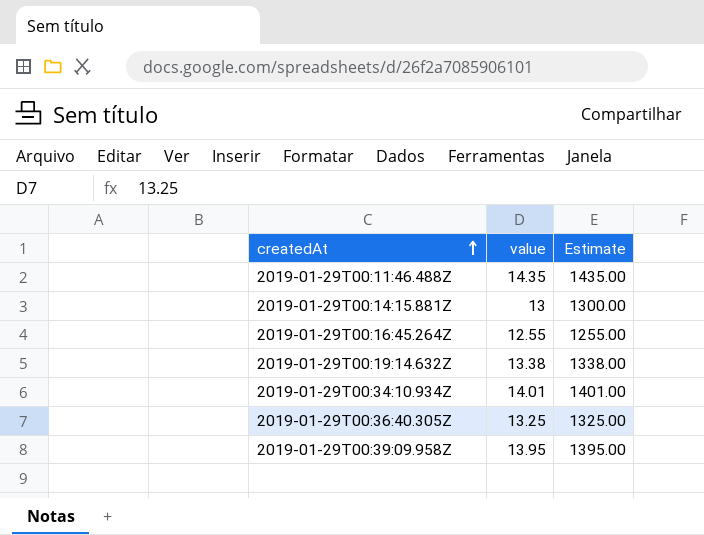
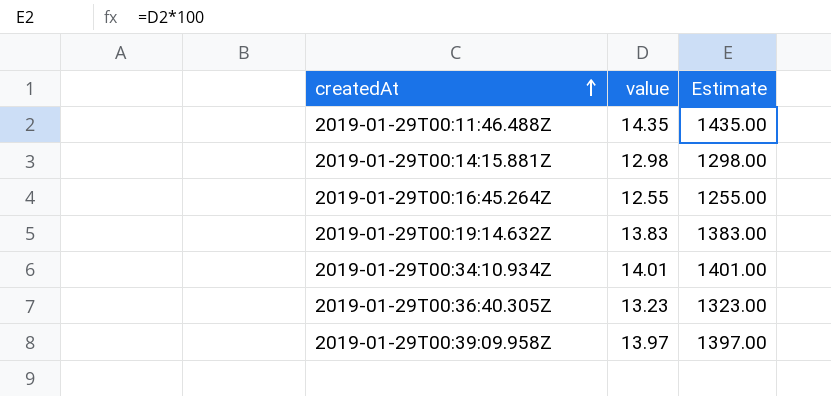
2019-01-29T00:14:15.881Z | value: 13 -> 12.98
2019-01-29T00:14:15.881Z | Estimate: 1300.00 -> 1298.00
2019-01-29T00:19:14.632Z | value: 13.38 -> 13.83
2019-01-29T00:19:14.632Z | Estimate: 1338.00 -> 1383.00
2019-01-29T00:36:40.305Z | value: 13.25 -> 13.23
2019-01-29T00:36:40.305Z | Estimate: 1325.00 -> 1323.00
2019-01-29T00:39:09.958Z | value: 13.95 -> 13.97
2019-01-29T00:39:09.958Z | Estimate: 1395.00 -> 1397.00

